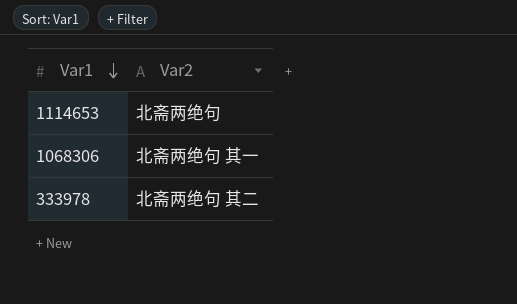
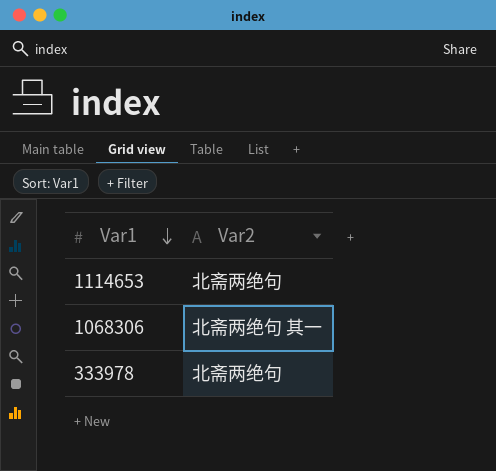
333978 | Var2: 北斋两绝句 其二 -> 北斋两绝句

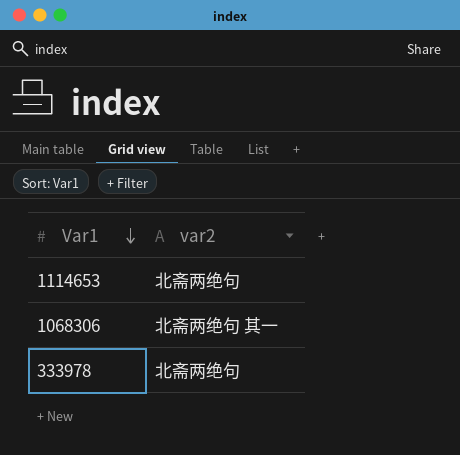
column name: Var2 -> var2

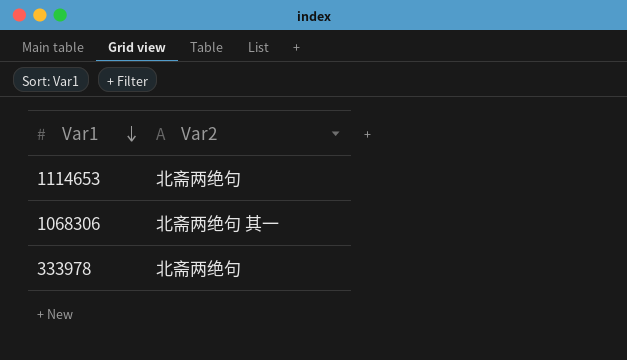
column name: var2 -> Var2

